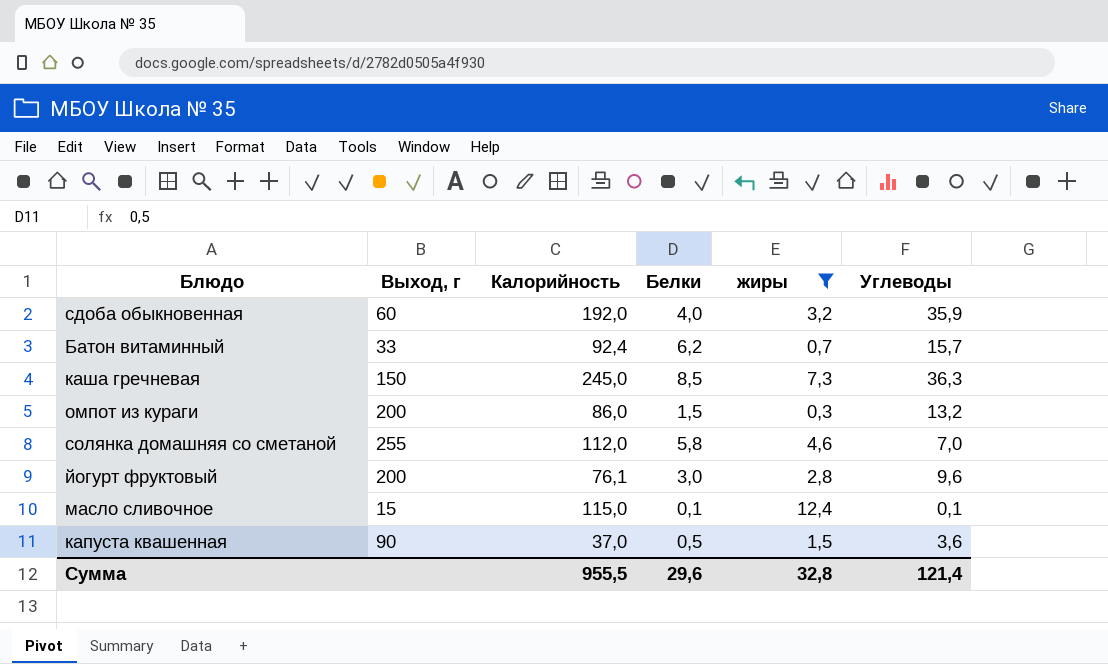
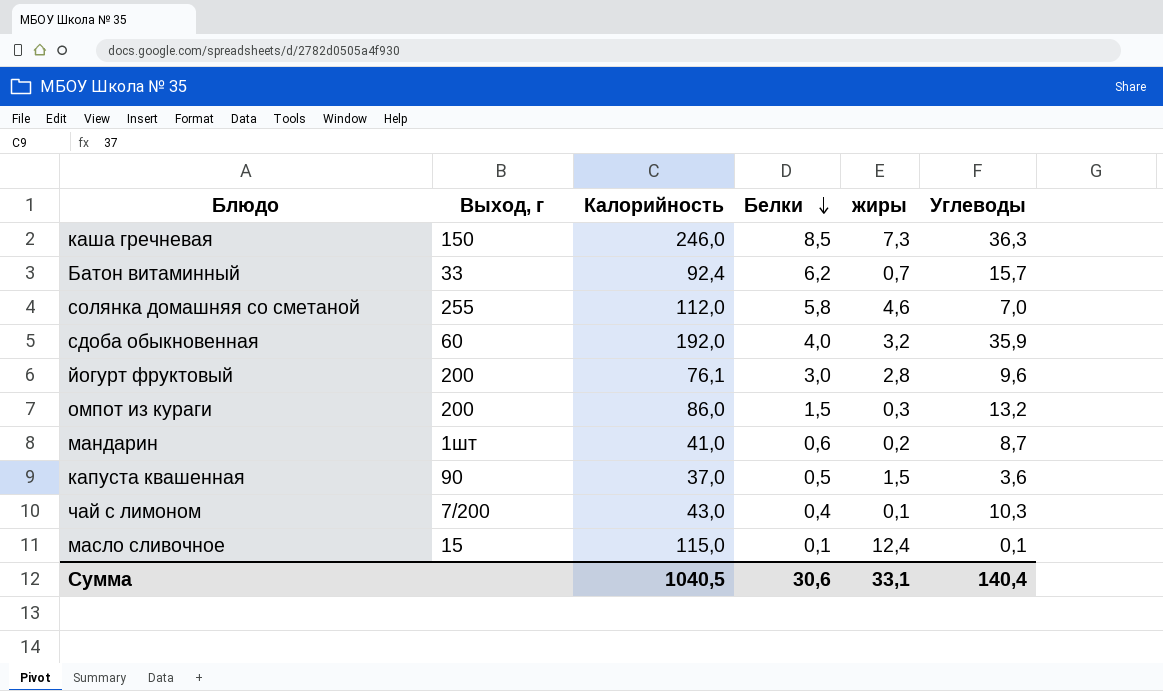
filter: жиры >= 0,3 -> none
row order: none -> Белки descending
каша гречневая | Калорийность: 245,0 -> 246,0
Сумма | Калорийность: 955,5 -> 1040,5
Сумма | Белки: 29,6 -> 30,6
Сумма | жиры: 32,8 -> 33,1
Сумма | Углеводы: 121,4 -> 140,4

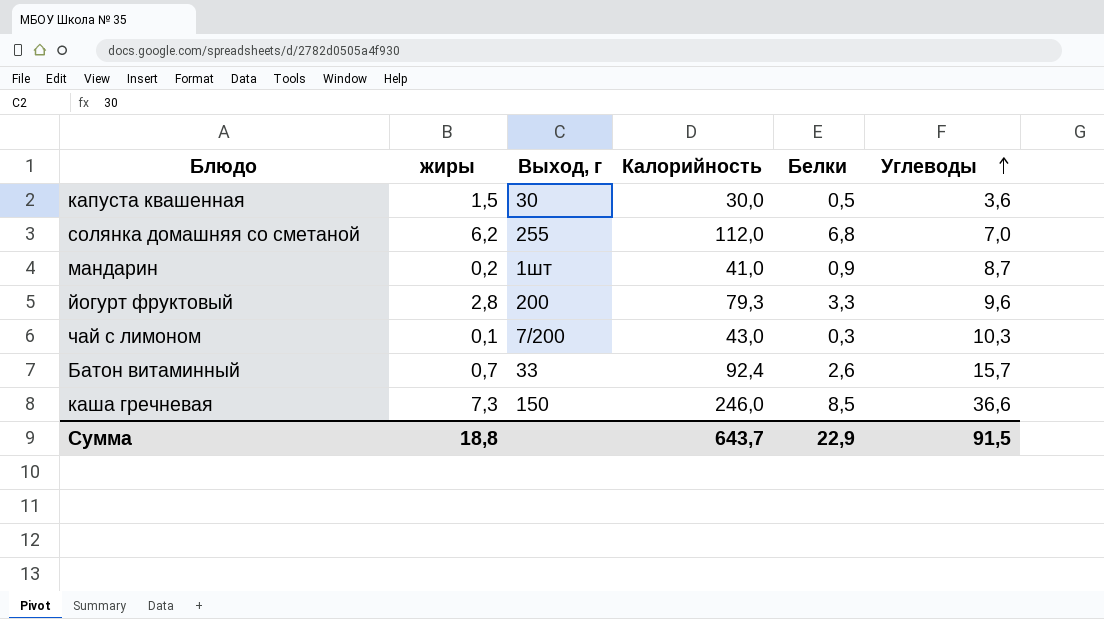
row order: Белки descending -> Углеводы ascending
column жиры | position: 5 -> 2
row сдоба обыкновенная: 60 | 192,0 | 4,0 | 3,2 | 35,9 -> none
row омпот из кураги: 200 | 86,0 | 1,5 | 0,3 | 13,2 -> none
row масло сливочное: 15 | 115,0 | 0,1 | 12,4 | 0,1 -> none
капуста квашенная | Выход, г: 90 -> 30
капуста квашенная | Калорийность: 37,0 -> 30,0
солянка домашняя со сметаной | жиры: 4,6 -> 6,2
солянка домашняя со сметаной | Белки: 5,8 -> 6,8
мандарин | Белки: 0,6 -> 0,9
йогурт фруктовый | Калорийность: 76,1 -> 79,3
йогурт фруктовый | Белки: 3,0 -> 3,3
чай с лимоном | Белки: 0,4 -> 0,3
Батон витаминный | Белки: 6,2 -> 2,6
каша гречневая | Углеводы: 36,3 -> 36,6
Сумма | жиры: 33,1 -> 18,8
Сумма | Калорийность: 1040,5 -> 643,7
Сумма | Белки: 30,6 -> 22,9
Сумма | Углеводы: 140,4 -> 91,5

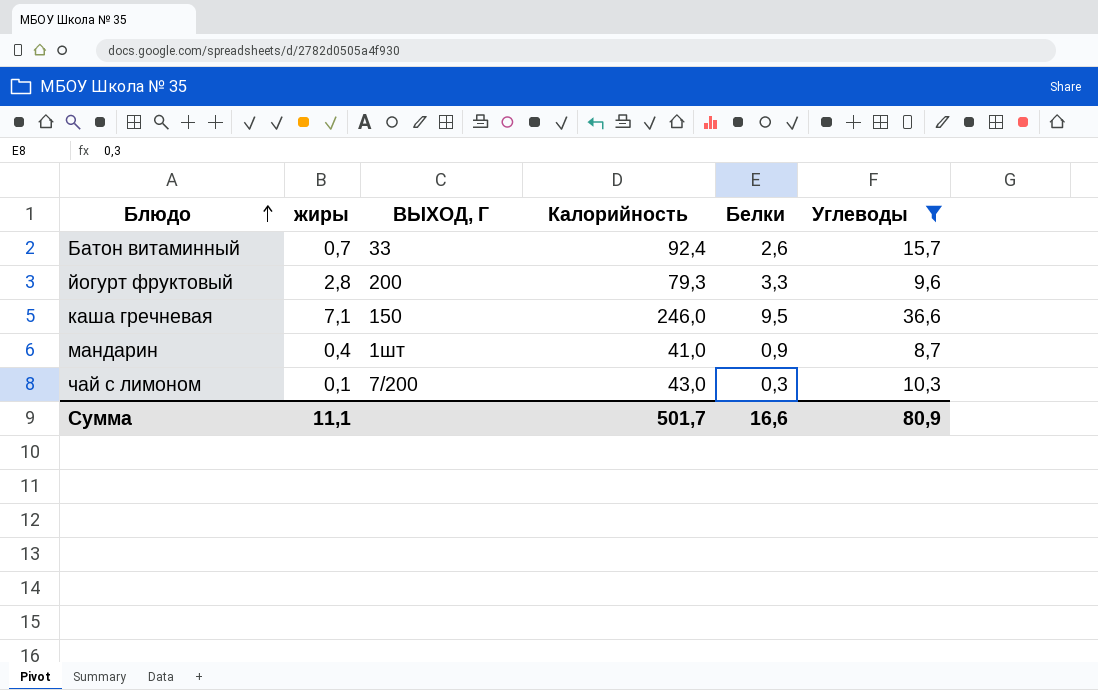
filter: none -> Углеводы >= 8,7
row order: Углеводы ascending -> Блюдо ascending
column name: Выход, г -> ВЫХОД, Г
каша гречневая | жиры: 7,3 -> 7,1
каша гречневая | Белки: 8,5 -> 9,5
мандарин | жиры: 0,2 -> 0,4
Сумма | жиры: 18,8 -> 11,1
Сумма | Калорийность: 643,7 -> 501,7
Сумма | Белки: 22,9 -> 16,6
Сумма | Углеводы: 91,5 -> 80,9

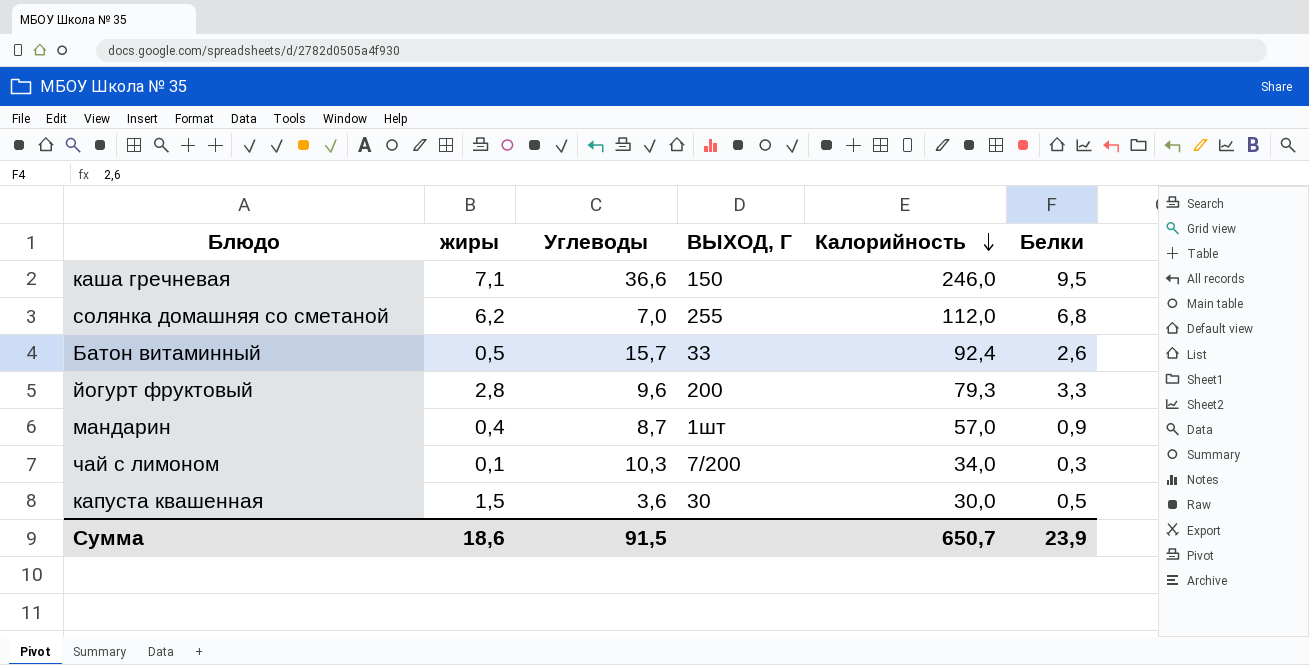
filter: Углеводы >= 8,7 -> none
row order: Блюдо ascending -> Калорийность descending
column Углеводы | position: 6 -> 3
Батон витаминный | жиры: 0,7 -> 0,5
мандарин | Калорийность: 41,0 -> 57,0
чай с лимоном | Калорийность: 43,0 -> 34,0
Сумма | жиры: 11,1 -> 18,6
Сумма | Углеводы: 80,9 -> 91,5
Сумма | Калорийность: 501,7 -> 650,7
Сумма | Белки: 16,6 -> 23,9

